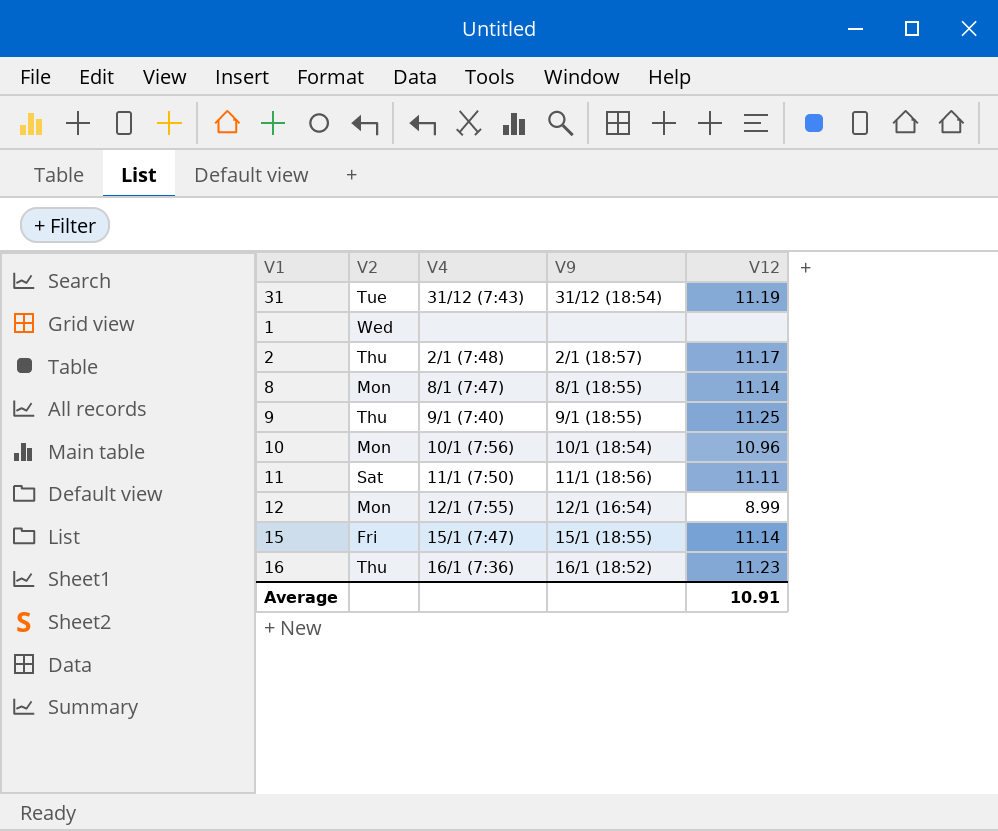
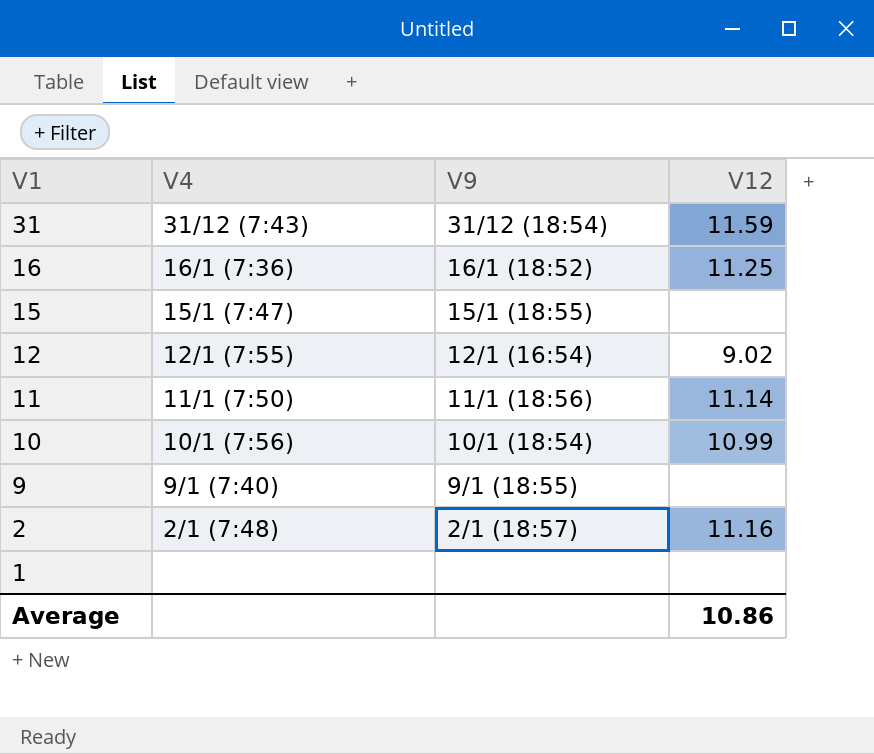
row order: none -> V1 descending
column V2 | position: 2 -> none
row 8: Mon | 8/1 (7:47) | 8/1 (18:55) | 11.14 -> none
31 | V12: 11.19 -> 11.59
16 | V12: 11.23 -> 11.25
15 | V12: 11.14 -> none
12 | V12: 8.99 -> 9.02
11 | V12: 11.11 -> 11.14
10 | V12: 10.96 -> 10.99
9 | V12: 11.25 -> none
2 | V12: 11.17 -> 11.16
Average | V12: 10.91 -> 10.86

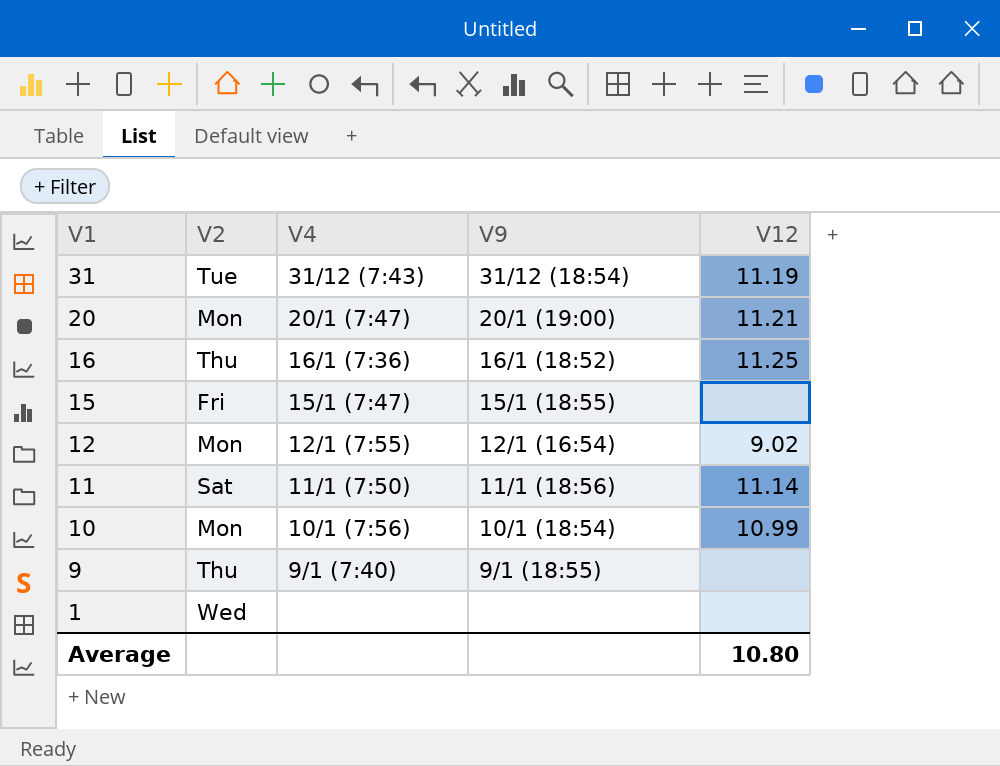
column V2 | position: none -> 2
row 2: 2/1 (7:48) | 2/1 (18:57) | 11.16 -> none
31 | V12: 11.59 -> 11.19
row 20: none -> Mon | 20/1 (7:47) | 20/1 (19:00) | 11.21
Average | V12: 10.86 -> 10.80

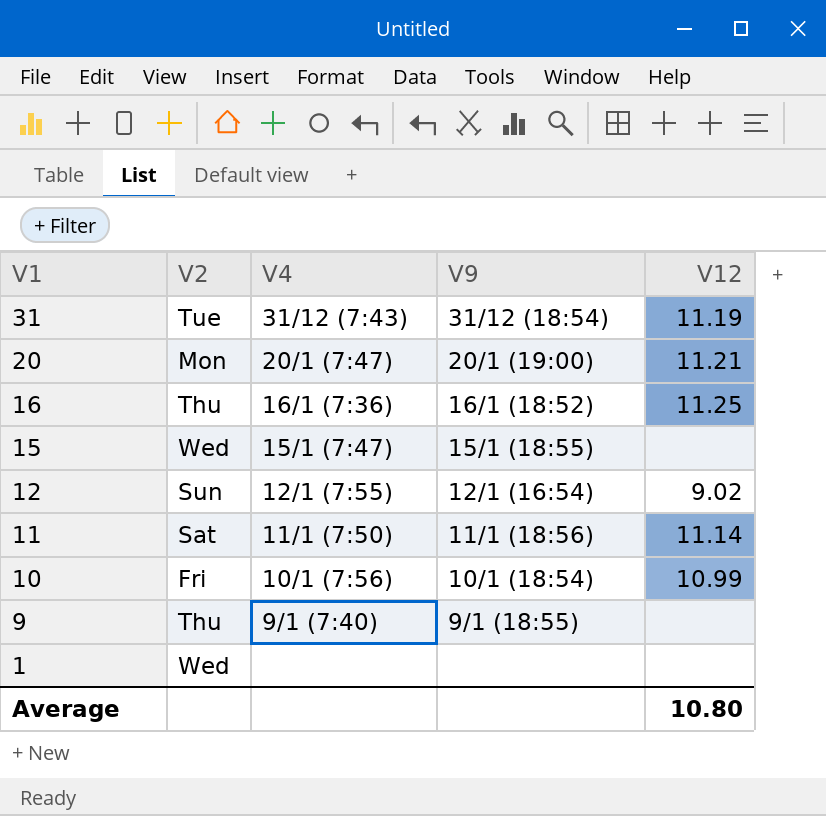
15 | V2: Fri -> Wed
12 | V2: Mon -> Sun
10 | V2: Mon -> Fri

